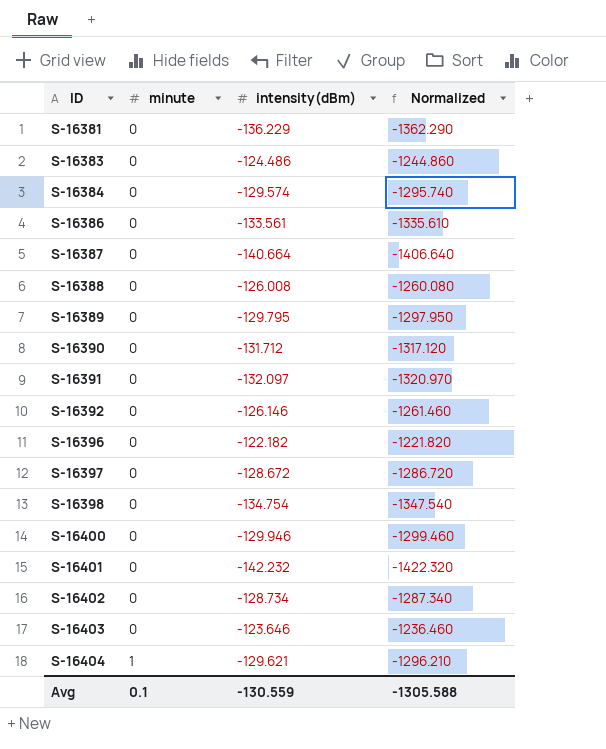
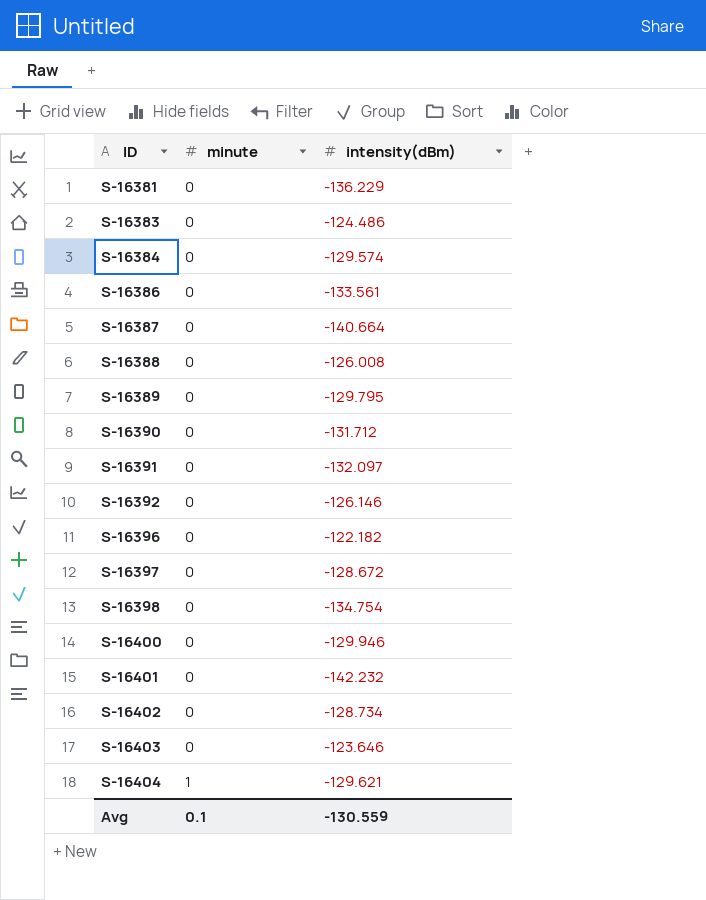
column Normalized | formula: [intensity(dBm)] * 10 -> none

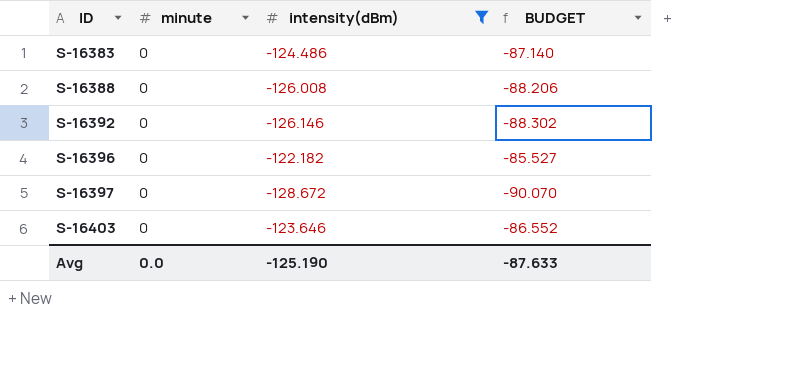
filter: none -> intensity(dBm) >= -128.672
column BUDGET | formula: none -> [intensity(dBm)] * 0.7
Avg | minute: 0.1 -> 0.0
Avg | intensity(dBm): -130.559 -> -125.190

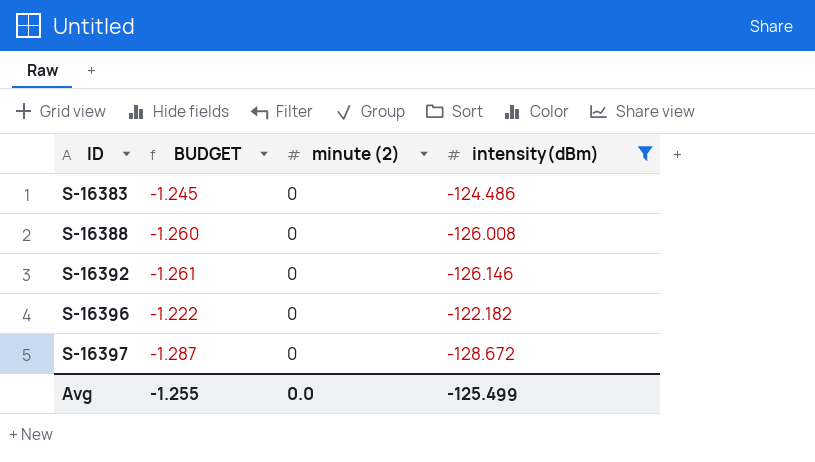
column BUDGET | formula: [intensity(dBm)] * 0.7 -> [intensity(dBm)] * 0.01
column BUDGET | position: 4 -> 2
column name: minute -> minute (2)
row S-16403: 0 | -123.646 | -86.552 -> none
Avg | BUDGET: -87.633 -> -1.255
Avg | intensity(dBm): -125.190 -> -125.499

